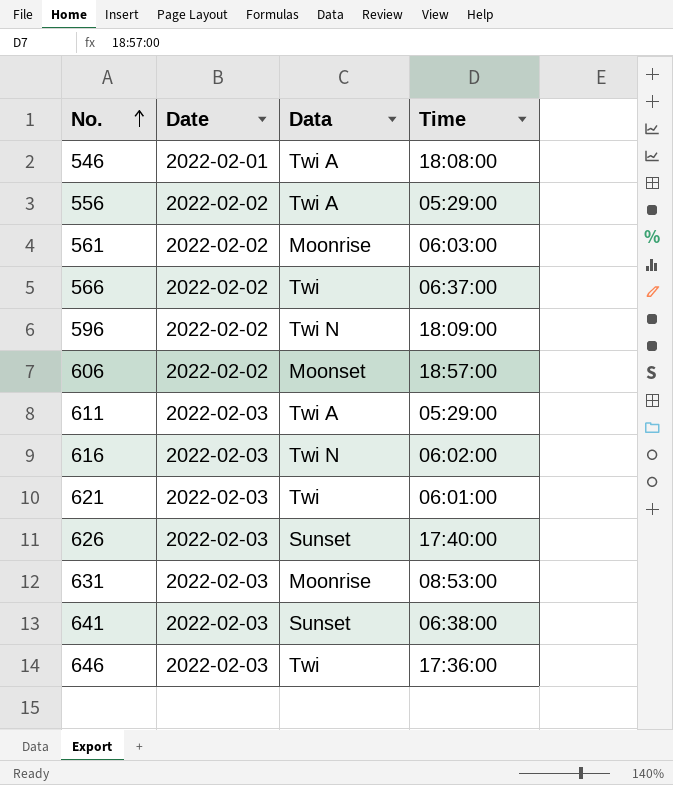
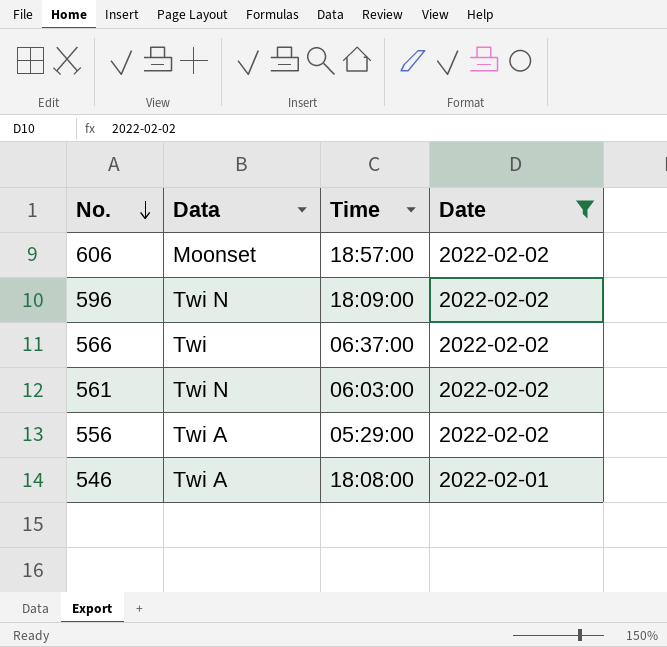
filter: none -> Date != 2022-02-03
row order: No. ascending -> No. descending
column Date | position: 2 -> 4
561 | Data: Moonrise -> Twi N

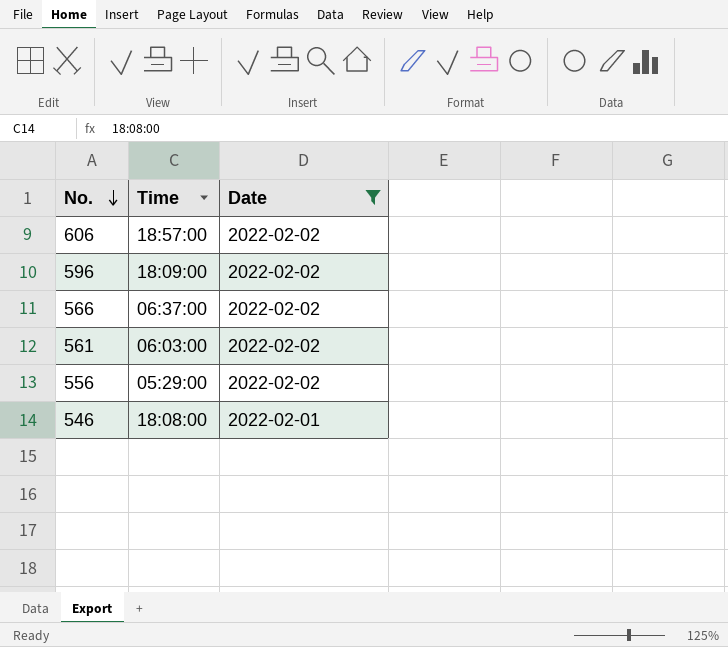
column Data | position: 2 -> none

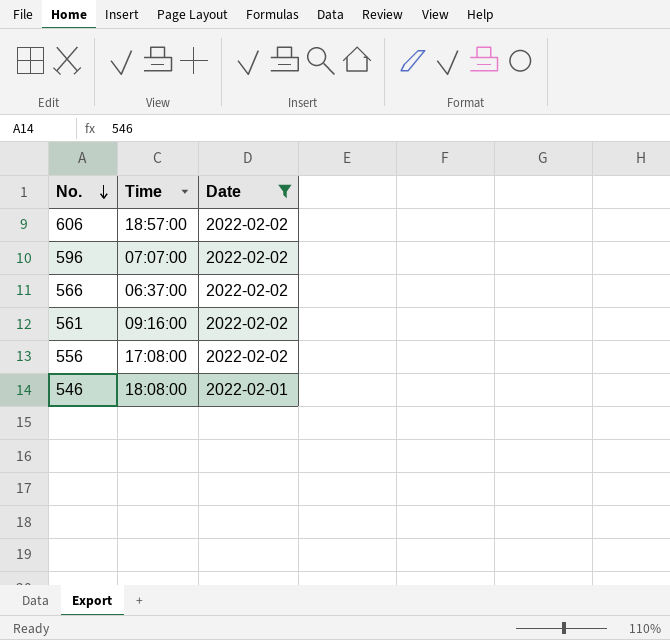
596 | Time: 18:09:00 -> 07:07:00
561 | Time: 06:03:00 -> 09:16:00
556 | Time: 05:29:00 -> 17:08:00

